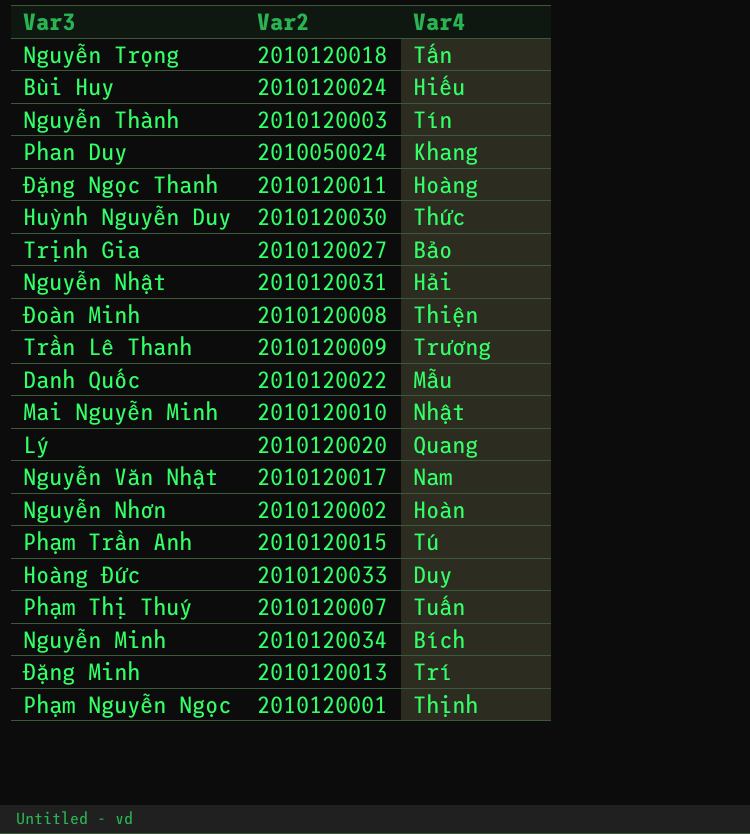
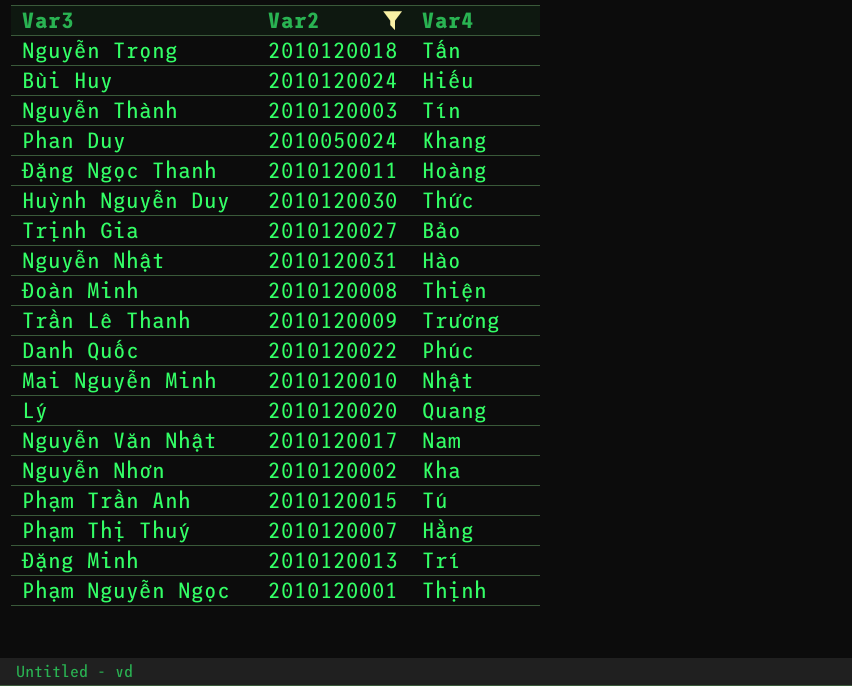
filter: none -> Var2 <= 2010120031
Nguyễn Nhật | Var4: Hải -> Hào
Danh Quốc | Var4: Mẫu -> Phúc
Nguyễn Nhơn | Var4: Hoàn -> Kha
Phạm Thị Thuý | Var4: Tuấn -> Hằng

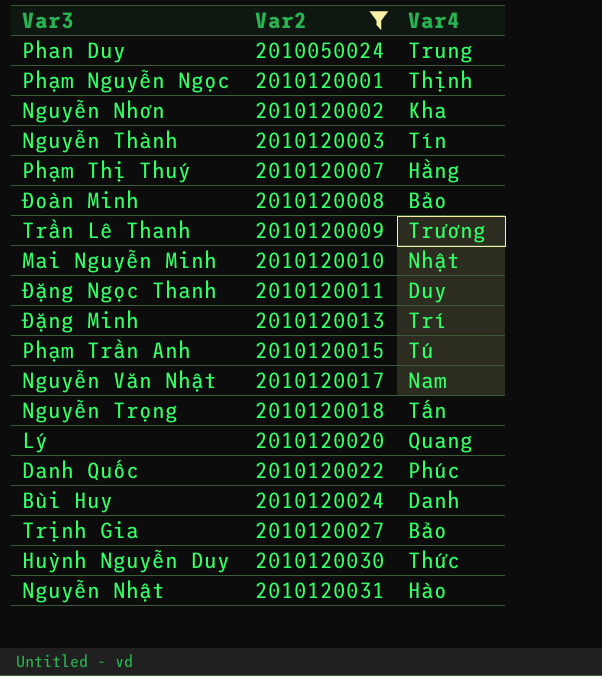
row order: none -> Var2 ascending
Phan Duy | Var4: Khang -> Trung
Đoàn Minh | Var4: Thiện -> Bảo
Đặng Ngọc Thanh | Var4: Hoàng -> Duy
Bùi Huy | Var4: Hiếu -> Danh

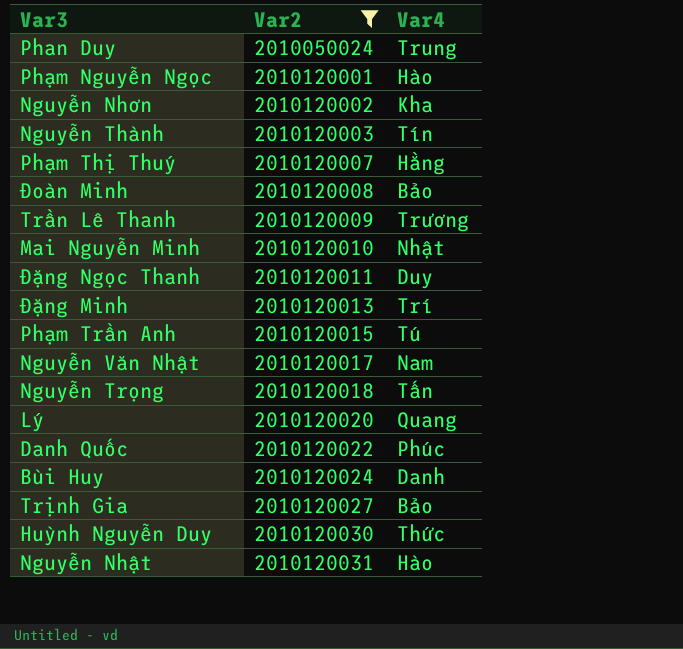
Phạm Nguyễn Ngọc | Var4: Thịnh -> Hào

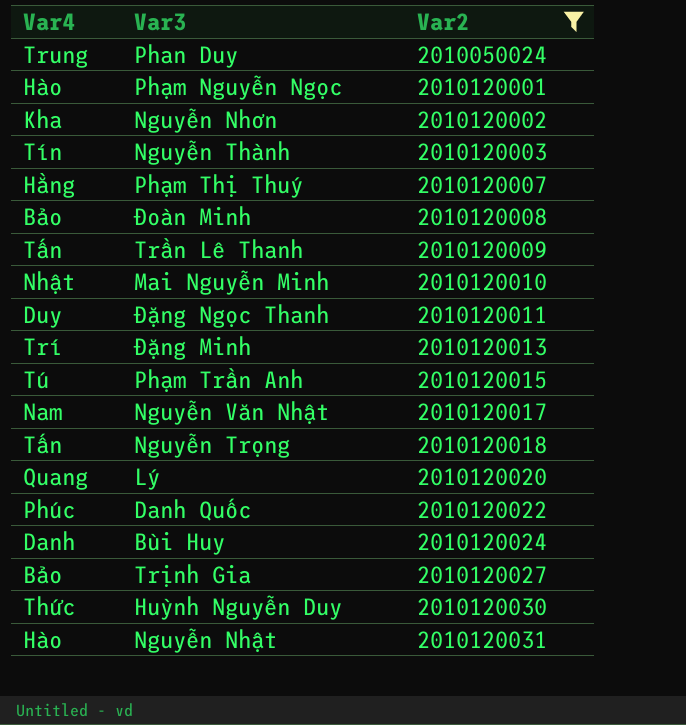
column Var4 | position: 3 -> 1
Trần Lê Thanh | Var4: Trương -> Tấn

